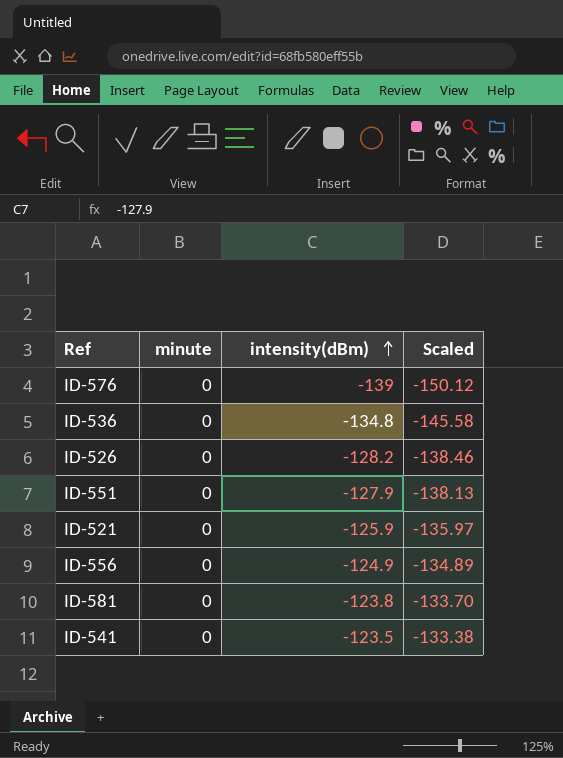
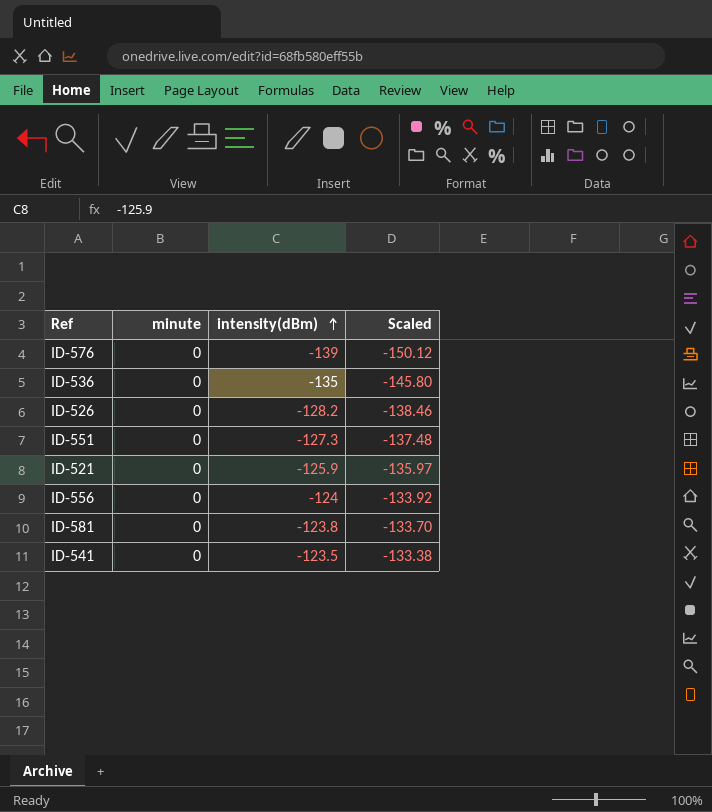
ID-536 | intensity(dBm): -134.8 -> -135
ID-536 | Scaled: -145.58 -> -145.80
ID-551 | intensity(dBm): -127.9 -> -127.3
ID-551 | Scaled: -138.13 -> -137.48
ID-556 | intensity(dBm): -124.9 -> -124
ID-556 | Scaled: -134.89 -> -133.92

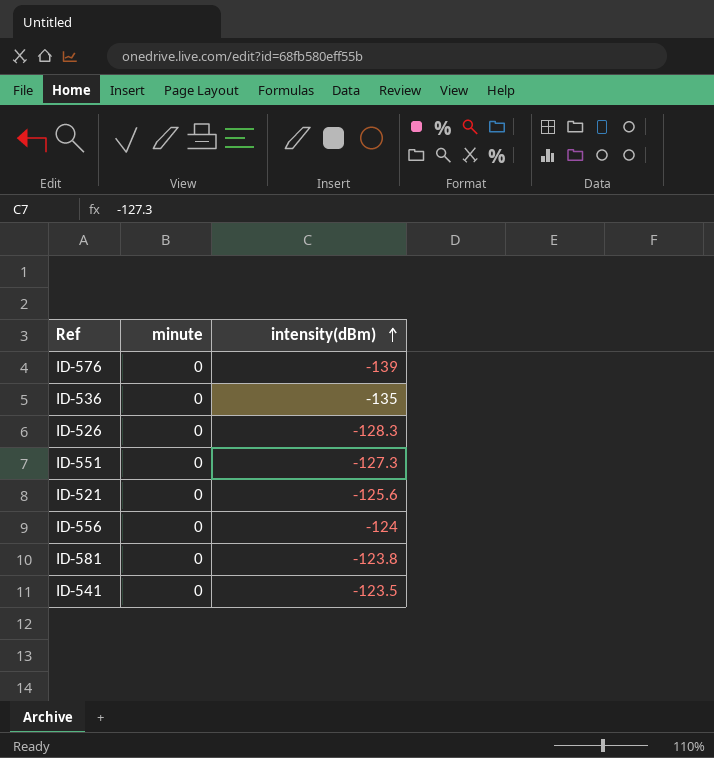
column Scaled | formula: [intensity(dBm)] * 1.08 -> none
ID-526 | intensity(dBm): -128.2 -> -128.3
ID-521 | intensity(dBm): -125.9 -> -125.6

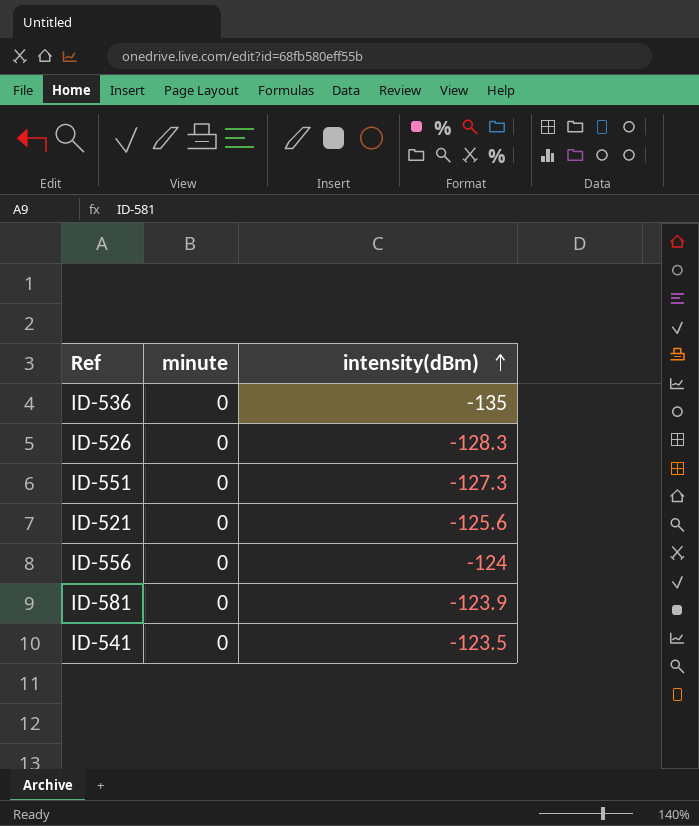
row ID-576: 0 | -139 -> none
ID-581 | intensity(dBm): -123.8 -> -123.9

